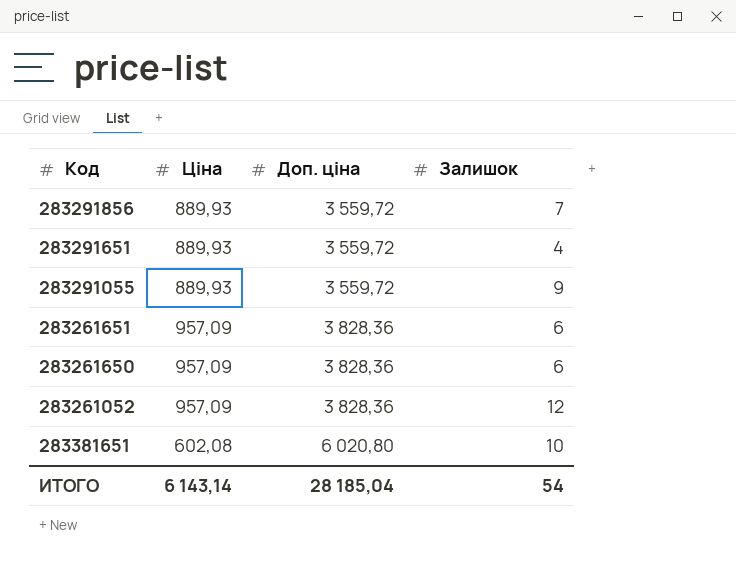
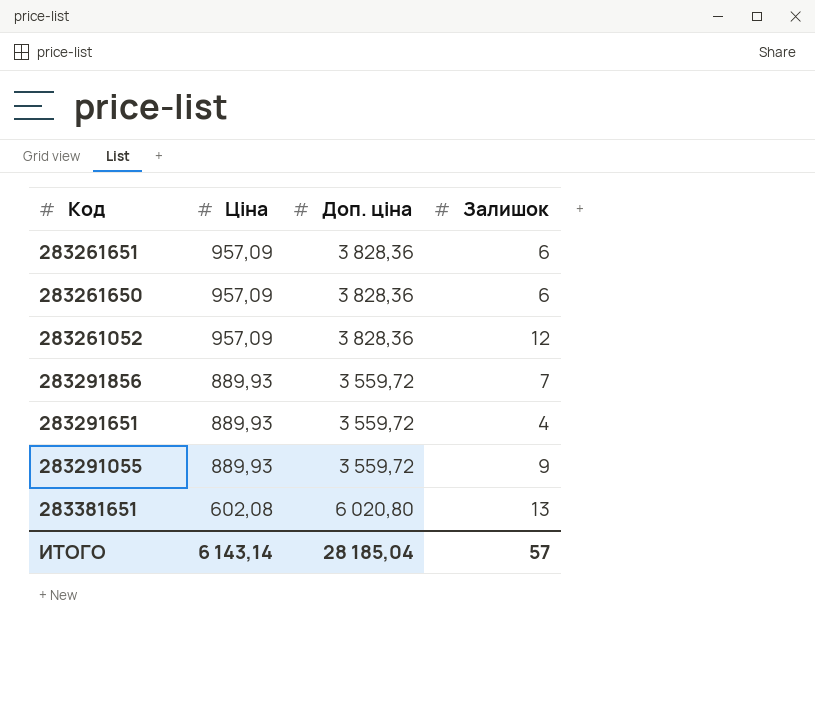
row order: Доп. ціна ascending -> Ціна descending
283381651 | Залишок: 10 -> 13
ИТОГО | Залишок: 54 -> 57

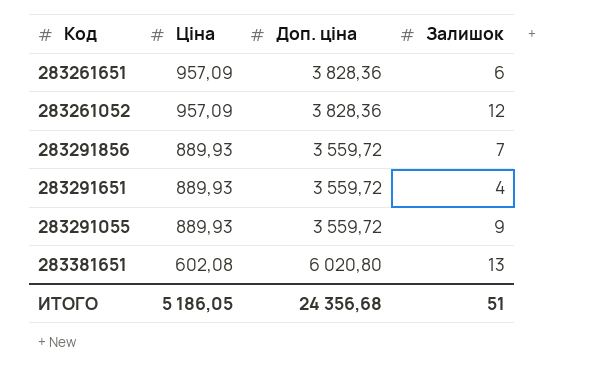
row 283261650: 957,09 | 3 828,36 | 6 -> none
ИТОГО | Ціна: 6 143,14 -> 5 186,05
ИТОГО | Доп. ціна: 28 185,04 -> 24 356,68
ИТОГО | Залишок: 57 -> 51

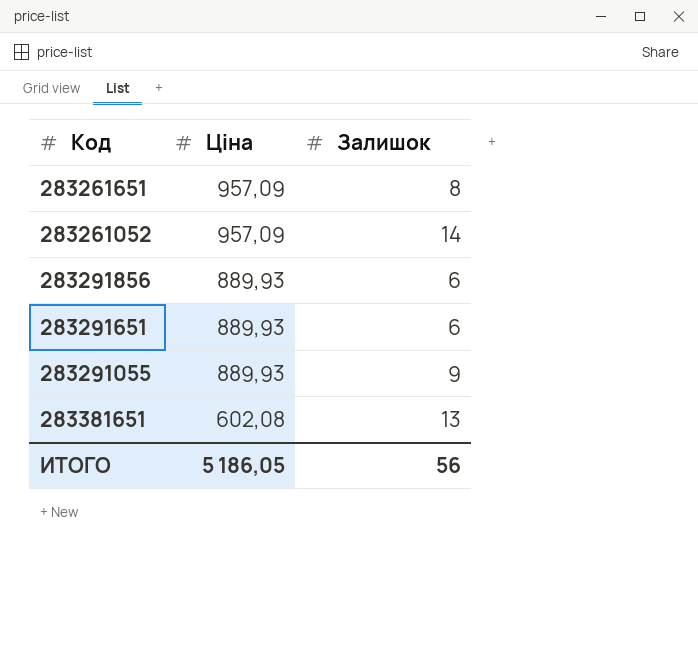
column Доп. ціна | position: 3 -> none
283261651 | Залишок: 6 -> 8
283261052 | Залишок: 12 -> 14
283291856 | Залишок: 7 -> 6
283291651 | Залишок: 4 -> 6
ИТОГО | Залишок: 51 -> 56

